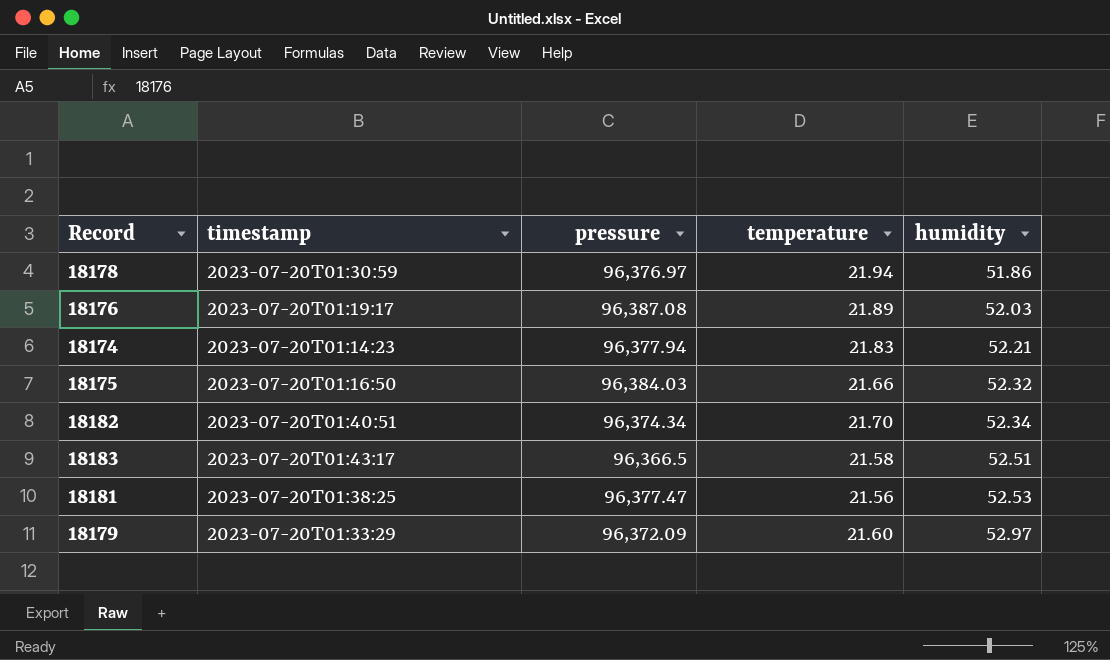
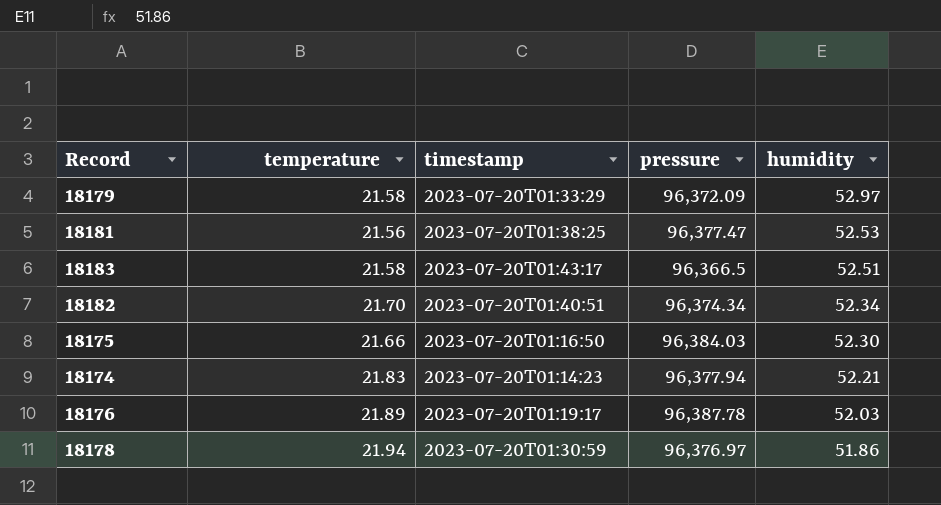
row order: humidity ascending -> humidity descending
column temperature | position: 4 -> 2
18179 | temperature: 21.60 -> 21.58
18175 | humidity: 52.32 -> 52.30
18176 | pressure: 96,387.08 -> 96,387.78

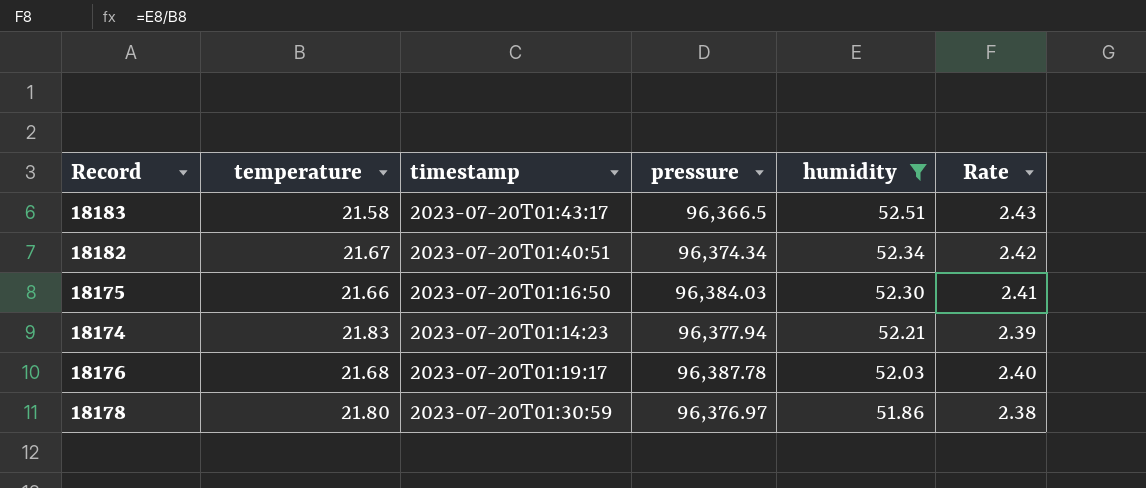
filter: none -> humidity <= 52.51
column Rate | formula: none -> [humidity] / [temperature]
18182 | temperature: 21.70 -> 21.67
18176 | temperature: 21.89 -> 21.68
18178 | temperature: 21.94 -> 21.80

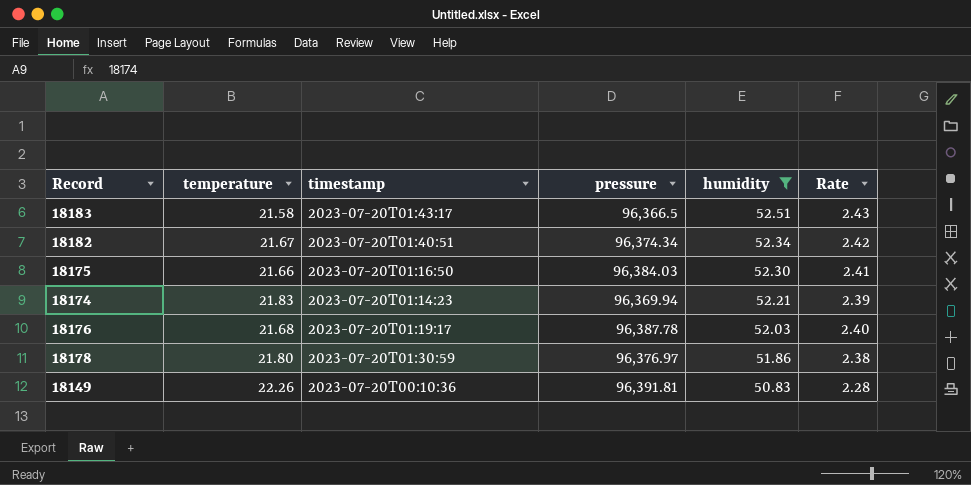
18174 | pressure: 96,377.94 -> 96,369.94
row 18149: none -> 22.26 | 2023-07-20T00:10:36 | 96,391.81 | 50.83 | 2.28

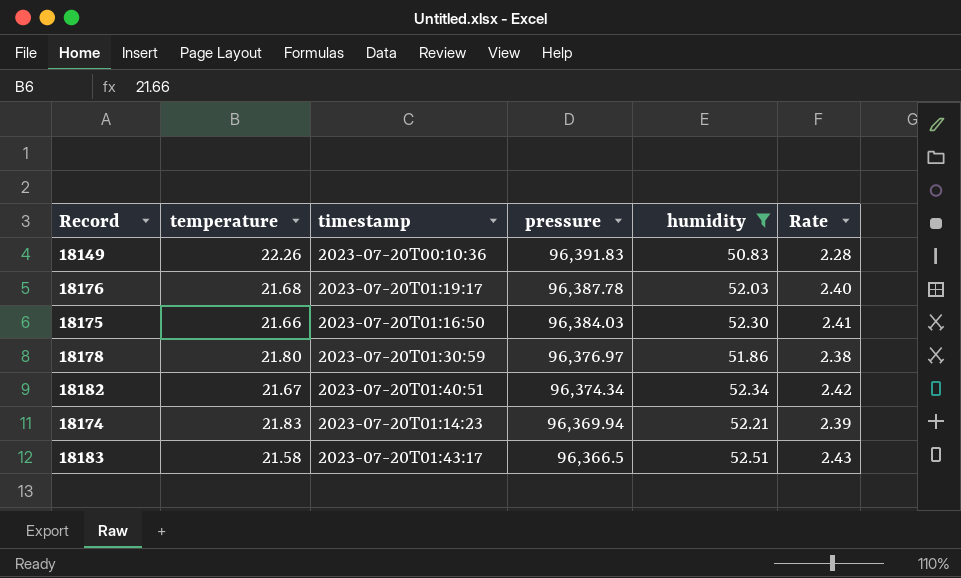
row order: humidity descending -> pressure descending
18149 | pressure: 96,391.81 -> 96,391.83

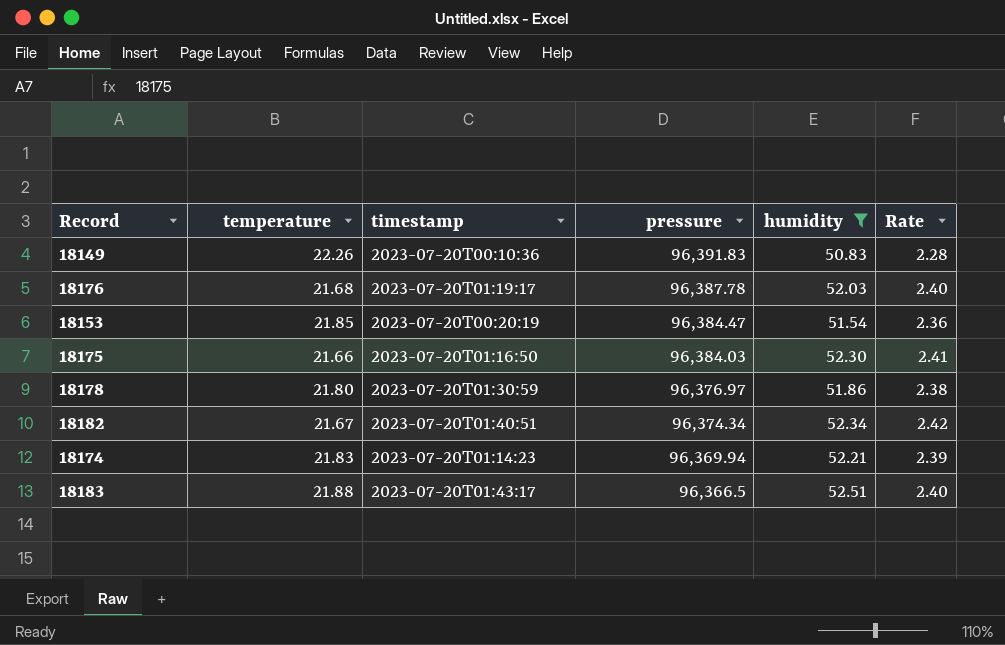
row 18153: none -> 21.85 | 2023-07-20T00:20:19 | 96,384.47 | 51.54 | 2.36
18183 | temperature: 21.58 -> 21.88
18183 | Rate: 2.43 -> 2.40

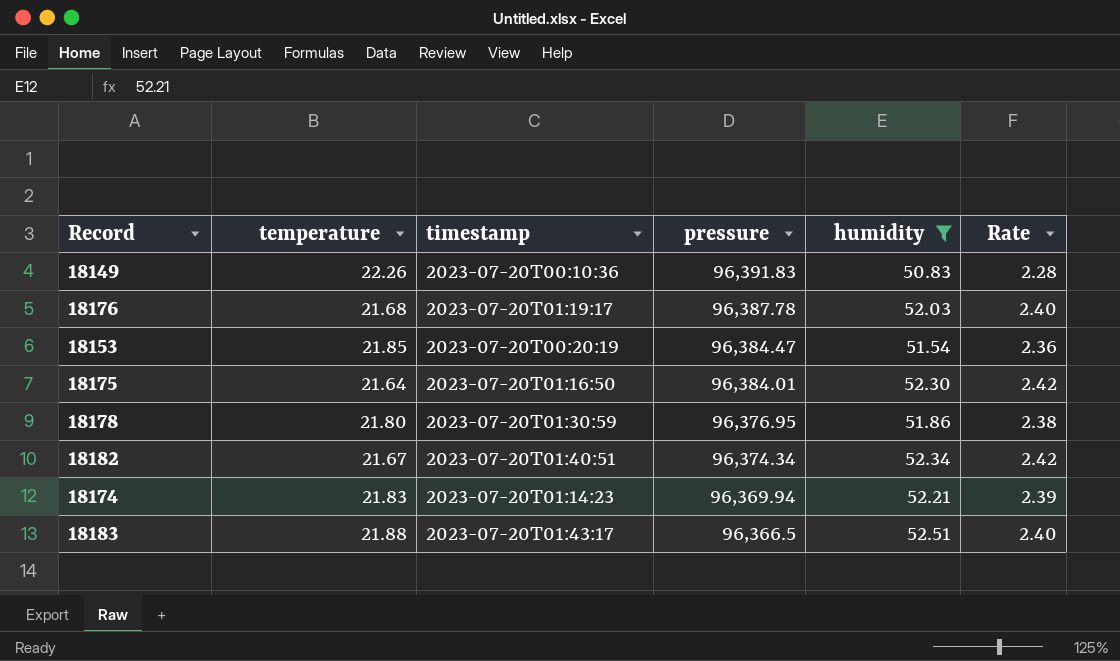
18175 | temperature: 21.66 -> 21.64
18175 | pressure: 96,384.03 -> 96,384.01
18175 | Rate: 2.41 -> 2.42
18178 | pressure: 96,376.97 -> 96,376.95

